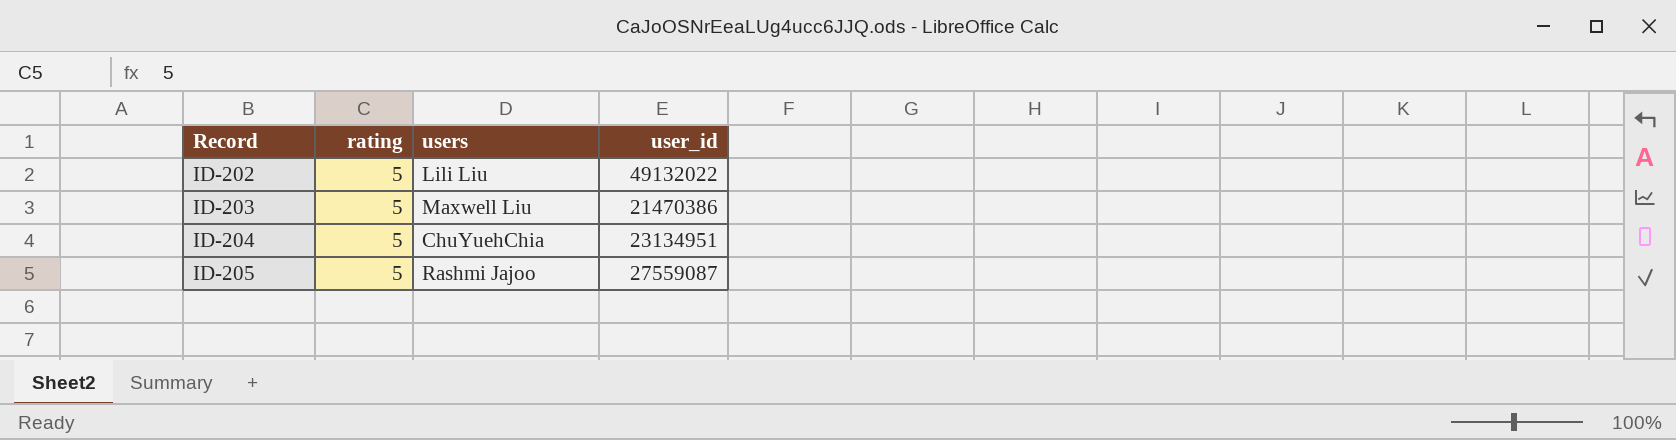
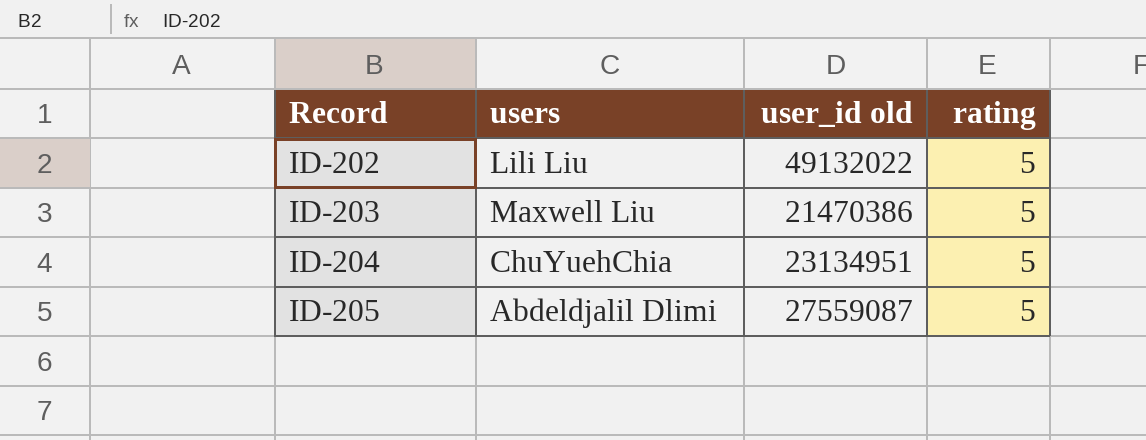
column name: user_id -> user_id old
column rating | position: 2 -> 4
ID-205 | users: Rashmi Jajoo -> Abdeldjalil Dlimi

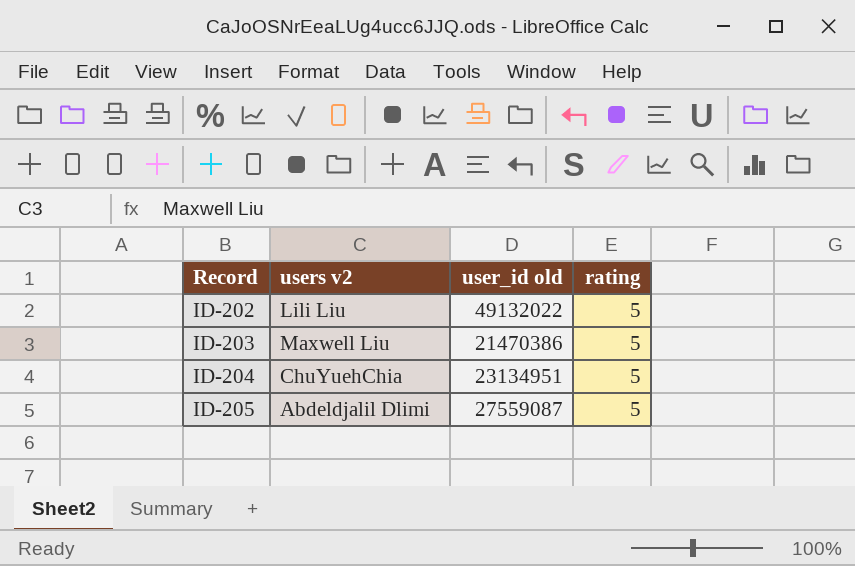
column name: users -> users v2

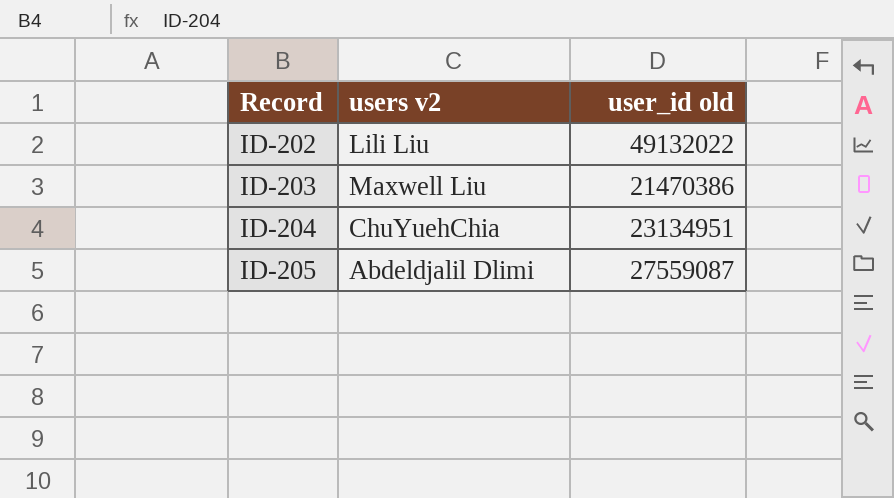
column rating | position: 4 -> none

